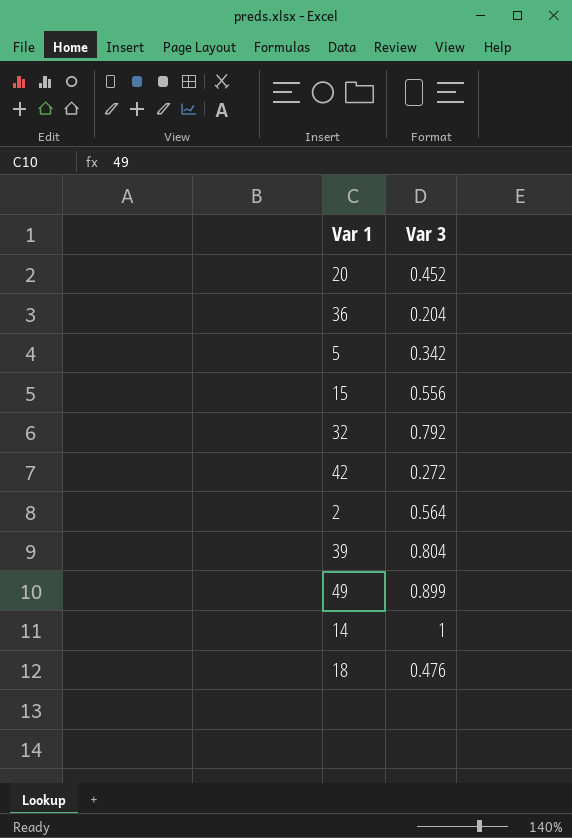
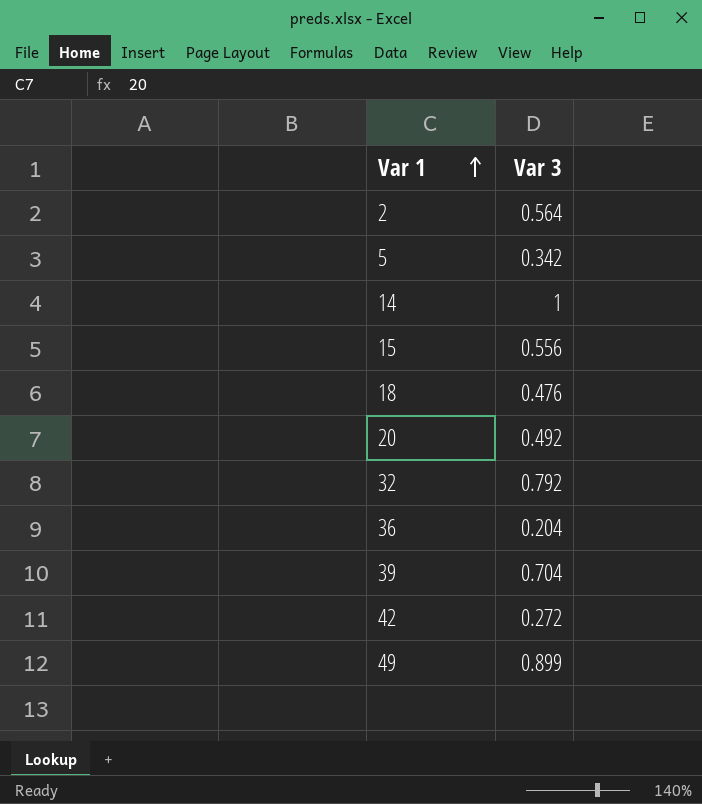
row order: none -> Var 1 ascending
20 | Var 3: 0.452 -> 0.492
39 | Var 3: 0.804 -> 0.704

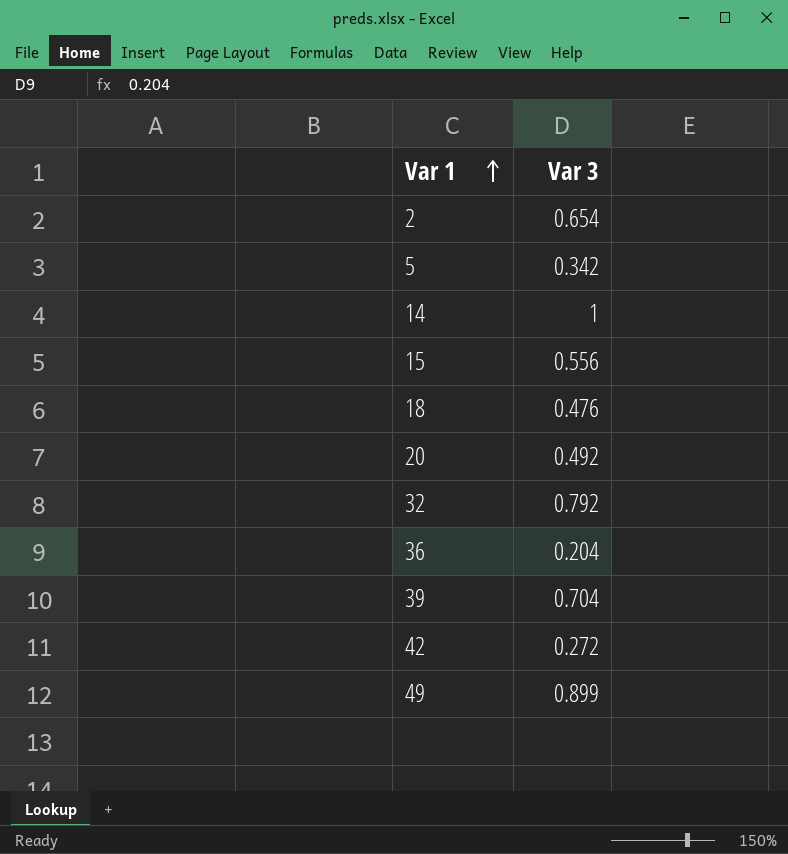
2 | Var 3: 0.564 -> 0.654

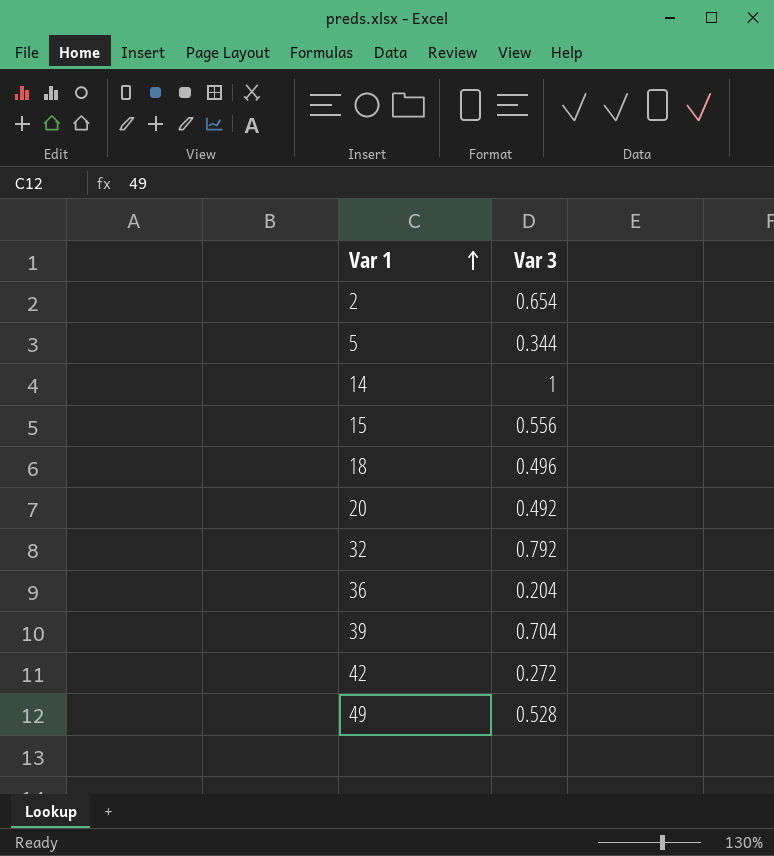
5 | Var 3: 0.342 -> 0.344
18 | Var 3: 0.476 -> 0.496
49 | Var 3: 0.899 -> 0.528

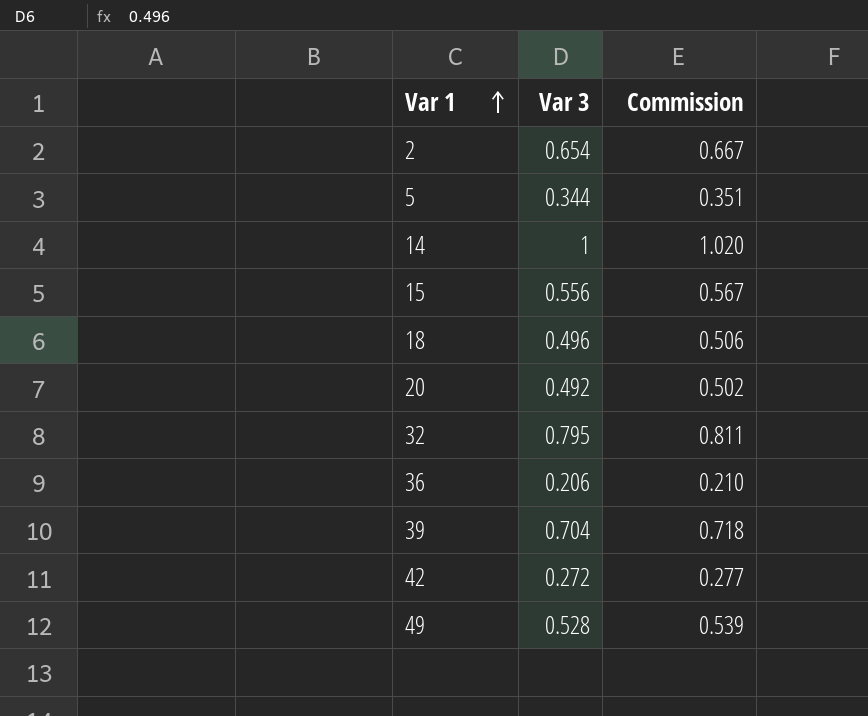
column Commission | formula: none -> [Var 3] * 1.02
32 | Var 3: 0.792 -> 0.795
36 | Var 3: 0.204 -> 0.206

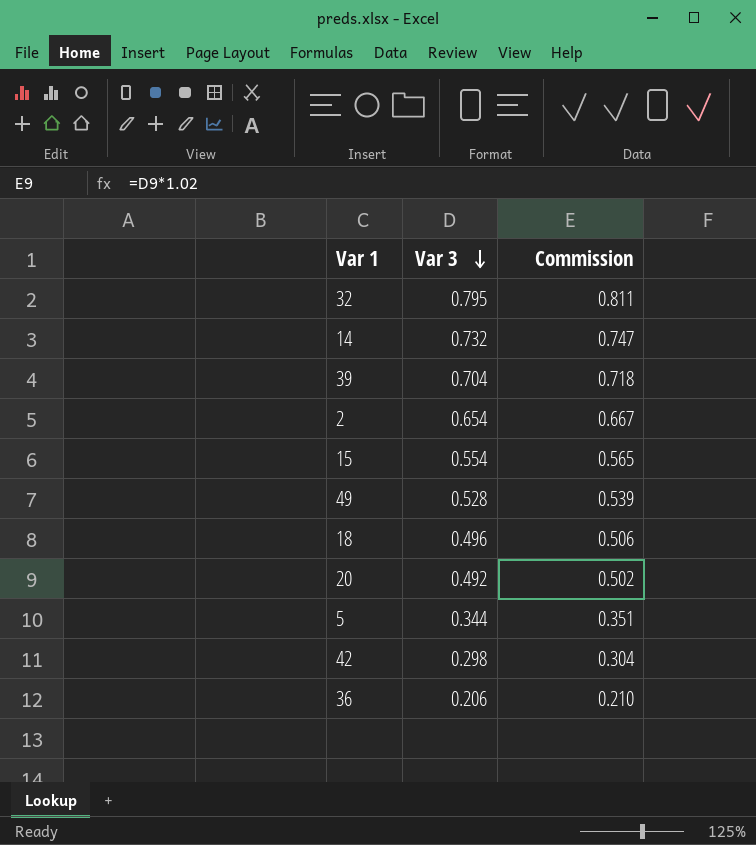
row order: Var 1 ascending -> Var 3 descending
14 | Var 3: 1 -> 0.732
14 | Commission: 1.020 -> 0.747
15 | Var 3: 0.556 -> 0.554
15 | Commission: 0.567 -> 0.565
42 | Var 3: 0.272 -> 0.298
42 | Commission: 0.277 -> 0.304

